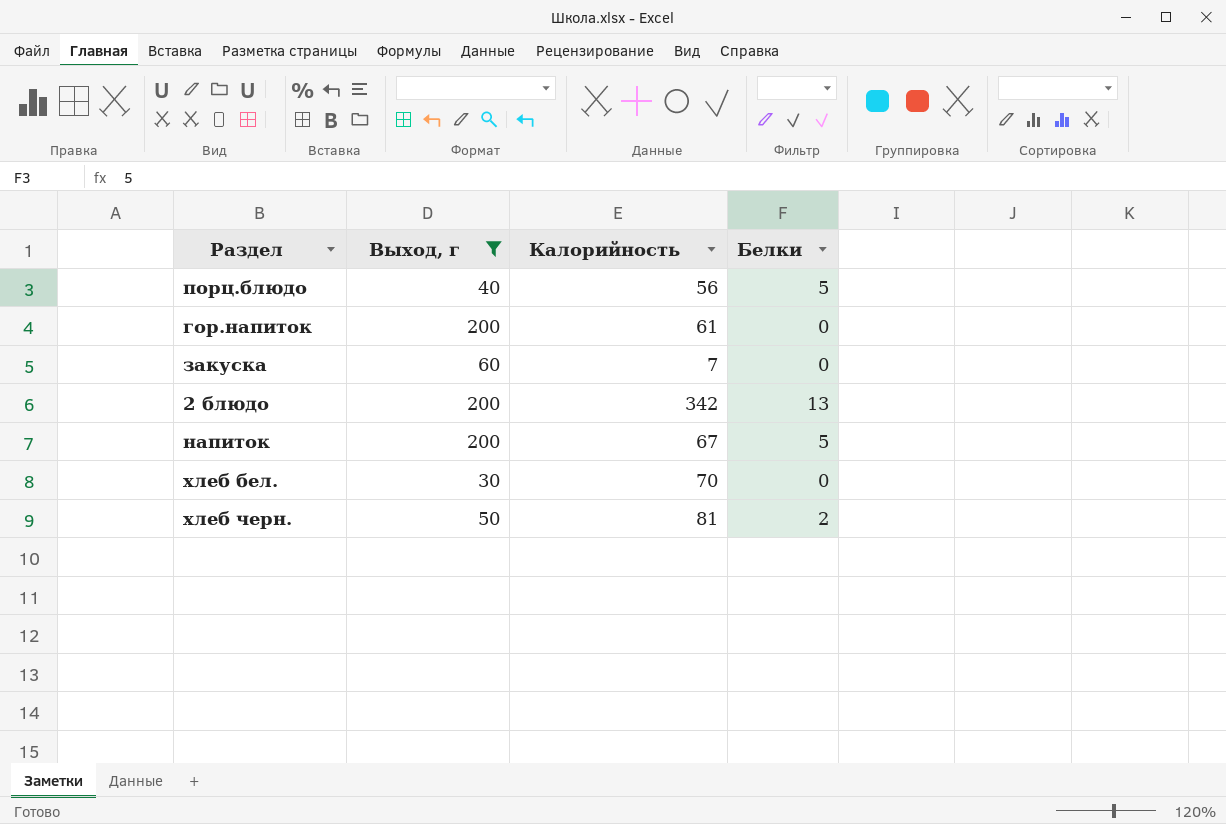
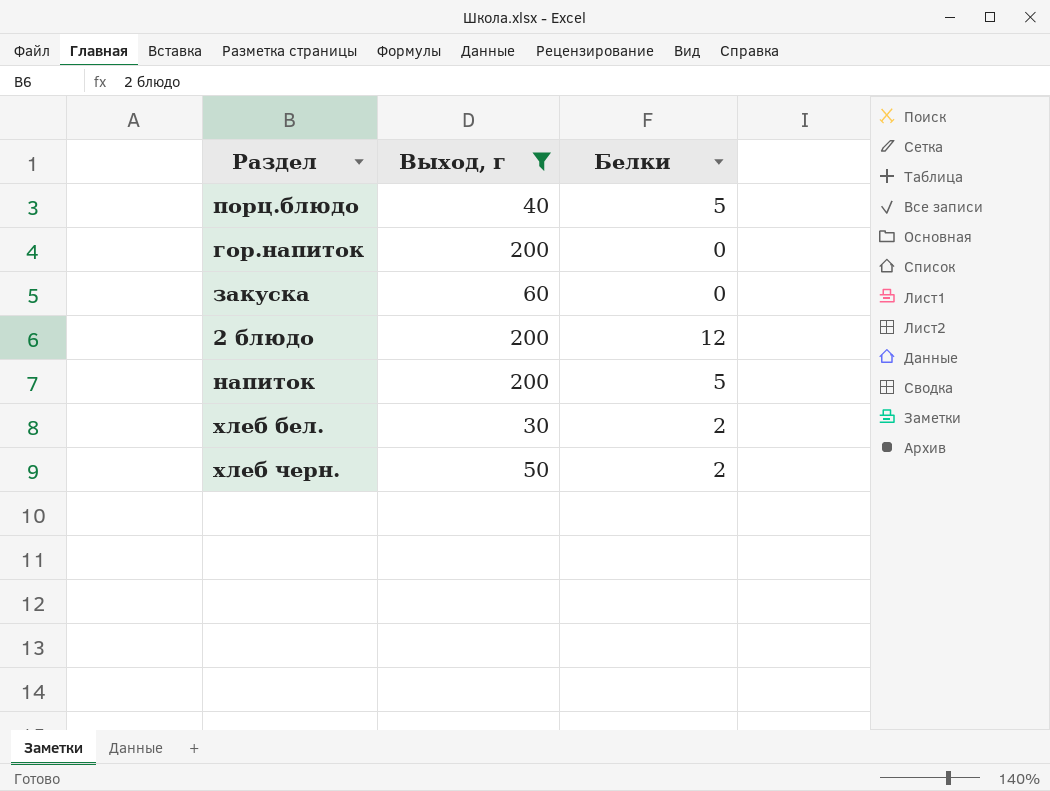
column Калорийность | position: 3 -> none
2 блюдо | Белки: 13 -> 12
хлеб бел. | Белки: 0 -> 2

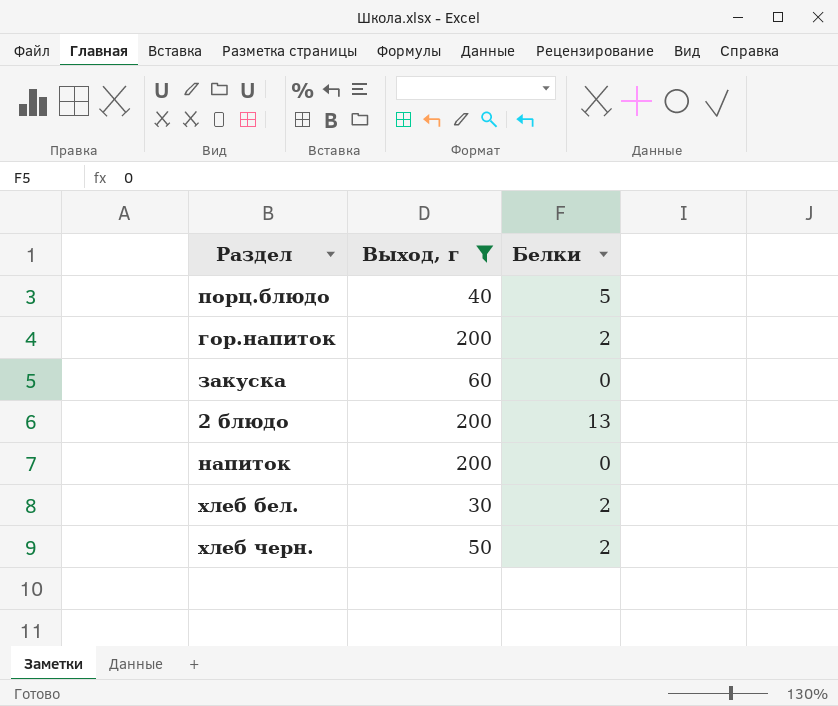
гор.напиток | Белки: 0 -> 2
2 блюдо | Белки: 12 -> 13
напиток | Белки: 5 -> 0

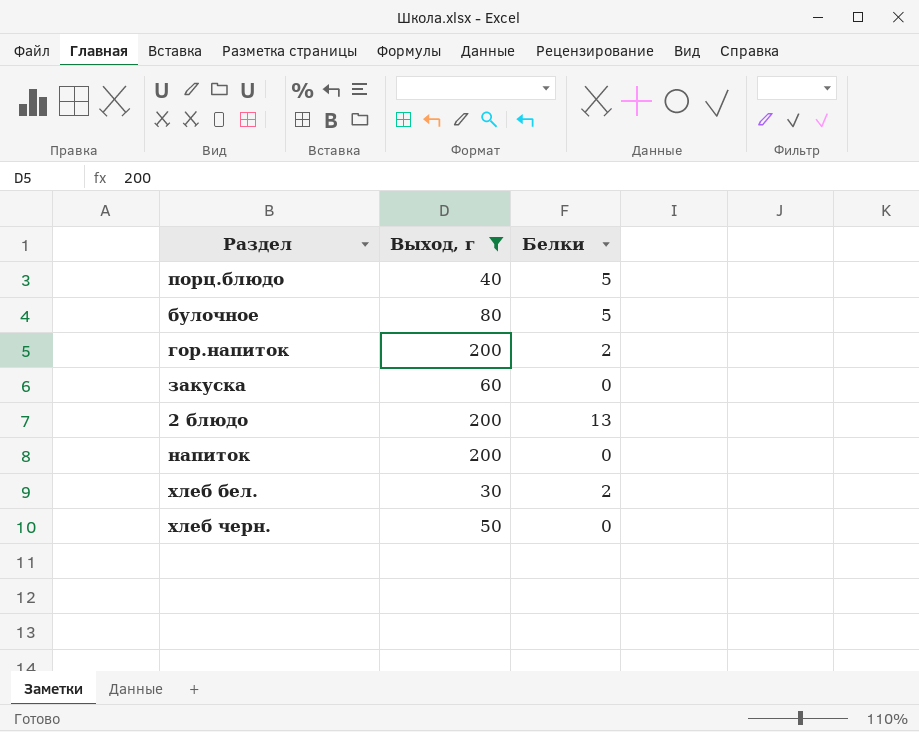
row булочное: none -> 80 | 5
хлеб черн. | Белки: 2 -> 0

